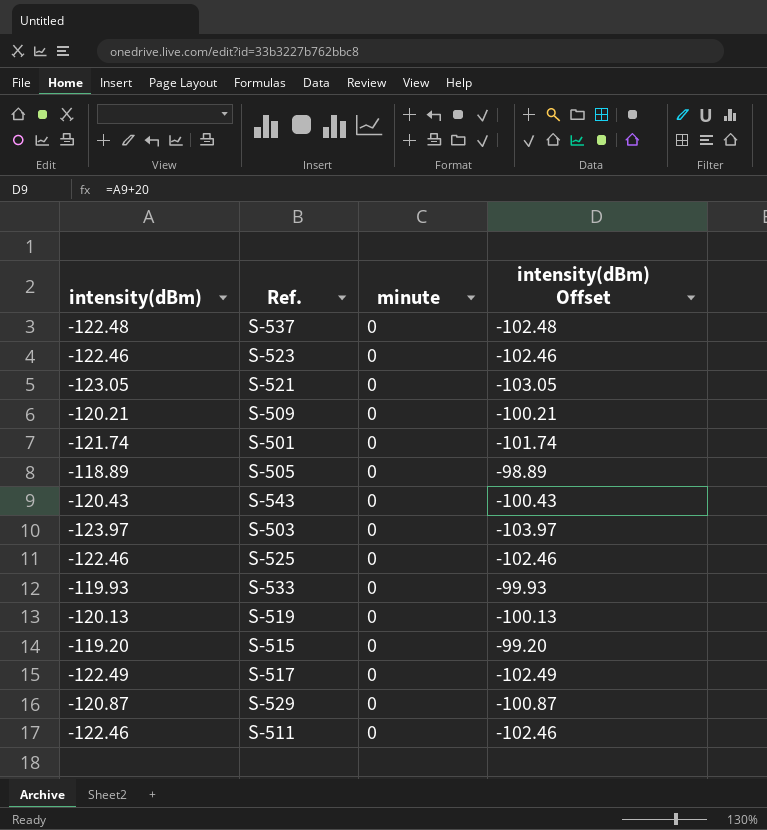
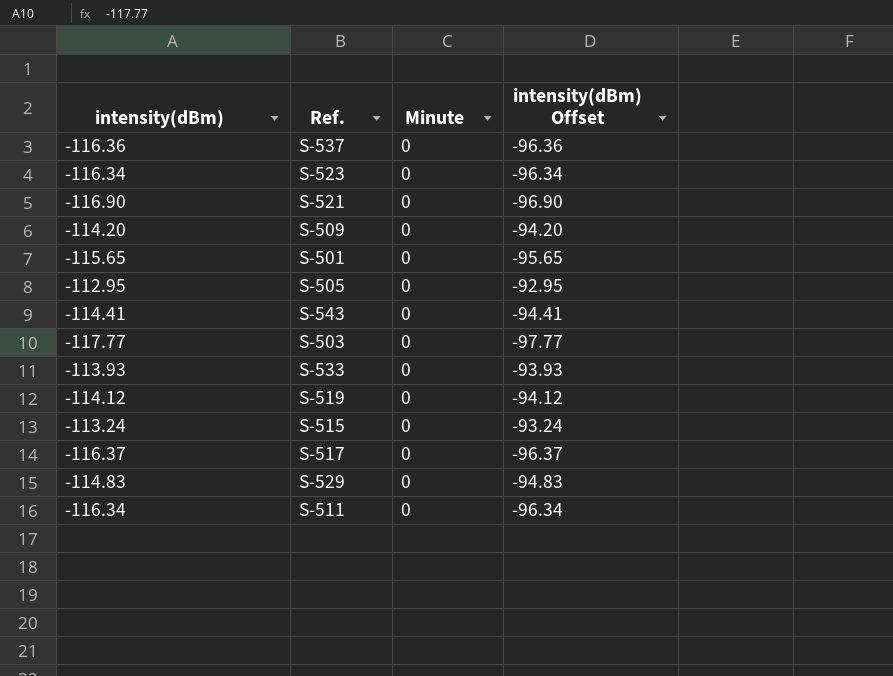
column name: minute -> Minute
row S-525: -122.46 | 0 | -102.46 -> none
S-537 | intensity(dBm): -122.48 -> -116.36
S-537 | intensity(dBm) Offset: -102.48 -> -96.36
S-523 | intensity(dBm): -122.46 -> -116.34
S-523 | intensity(dBm) Offset: -102.46 -> -96.34
S-521 | intensity(dBm): -123.05 -> -116.90
S-521 | intensity(dBm) Offset: -103.05 -> -96.90
S-509 | intensity(dBm): -120.21 -> -114.20
S-509 | intensity(dBm) Offset: -100.21 -> -94.20
S-501 | intensity(dBm): -121.74 -> -115.65
S-501 | intensity(dBm) Offset: -101.74 -> -95.65
S-505 | intensity(dBm): -118.89 -> -112.95
S-505 | intensity(dBm) Offset: -98.89 -> -92.95
S-543 | intensity(dBm): -120.43 -> -114.41
S-543 | intensity(dBm) Offset: -100.43 -> -94.41
S-503 | intensity(dBm): -123.97 -> -117.77
S-503 | intensity(dBm) Offset: -103.97 -> -97.77
S-533 | intensity(dBm): -119.93 -> -113.93
S-533 | intensity(dBm) Offset: -99.93 -> -93.93
S-519 | intensity(dBm): -120.13 -> -114.12
S-519 | intensity(dBm) Offset: -100.13 -> -94.12
S-515 | intensity(dBm): -119.20 -> -113.24
S-515 | intensity(dBm) Offset: -99.20 -> -93.24
S-517 | intensity(dBm): -122.49 -> -116.37
S-517 | intensity(dBm) Offset: -102.49 -> -96.37
S-529 | intensity(dBm): -120.87 -> -114.83
S-529 | intensity(dBm) Offset: -100.87 -> -94.83
S-511 | intensity(dBm): -122.46 -> -116.34
S-511 | intensity(dBm) Offset: -102.46 -> -96.34

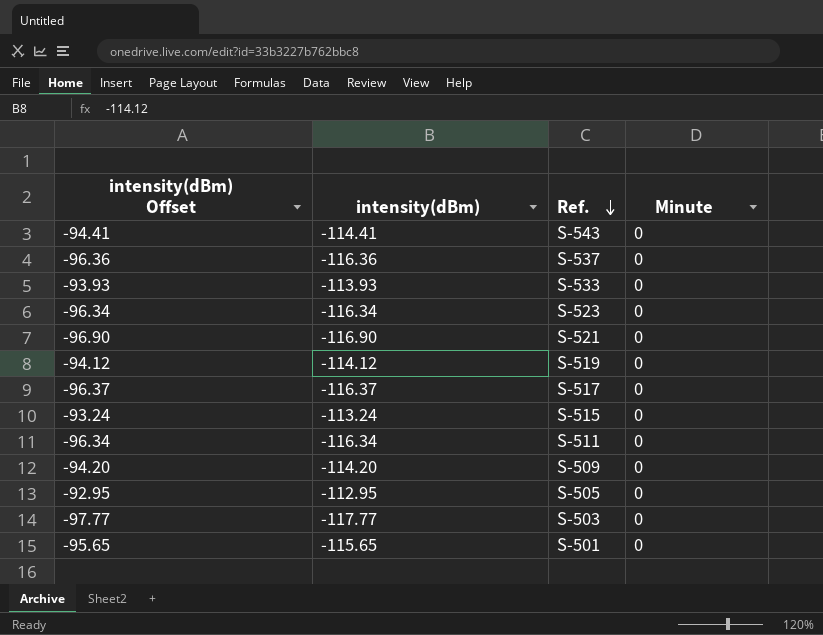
row order: none -> Ref. descending
column intensity(dBm) Offset | position: 4 -> 1
row S-529: -114.83 | 0 | -94.83 -> none

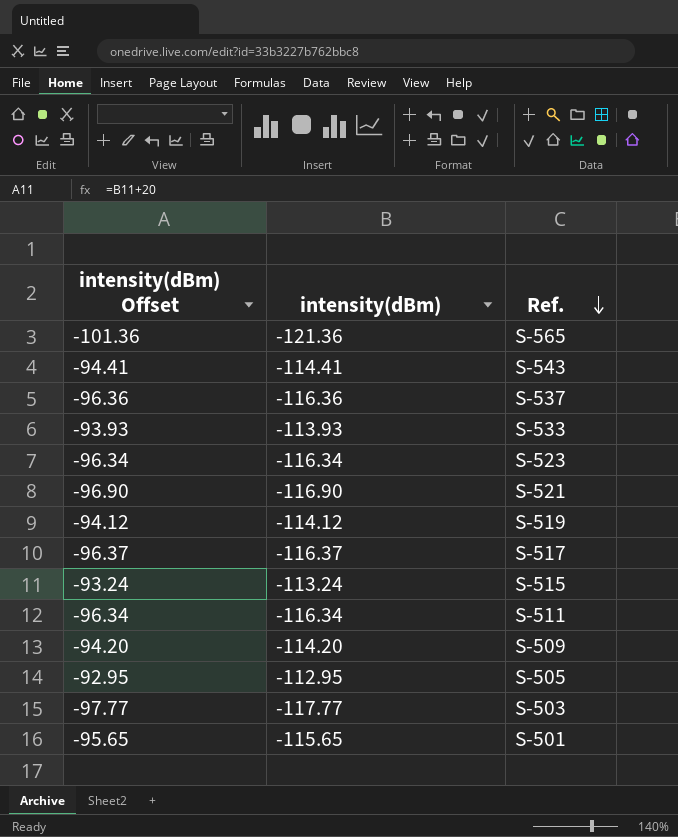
column Minute | position: 4 -> none
row S-565: none -> -101.36 | -121.36

